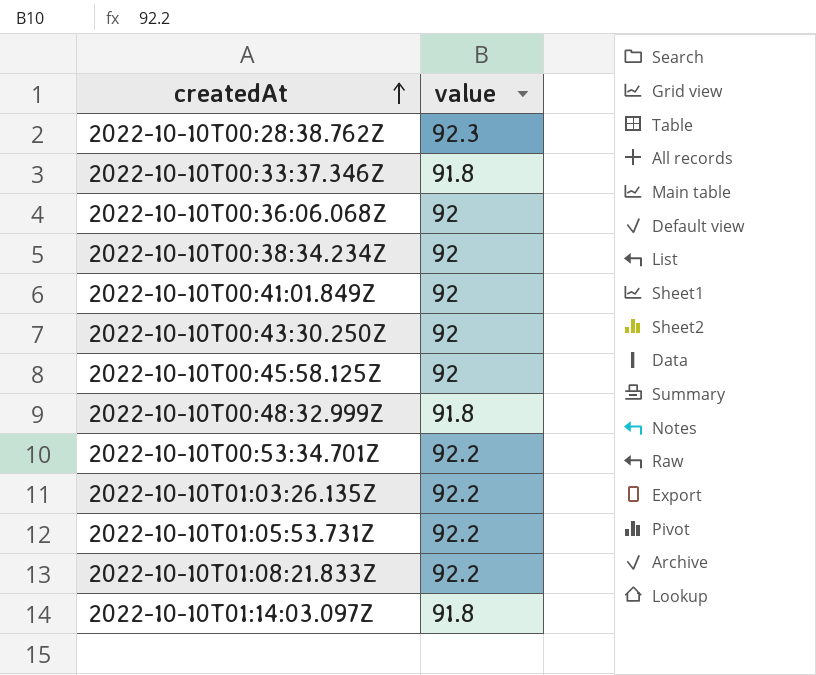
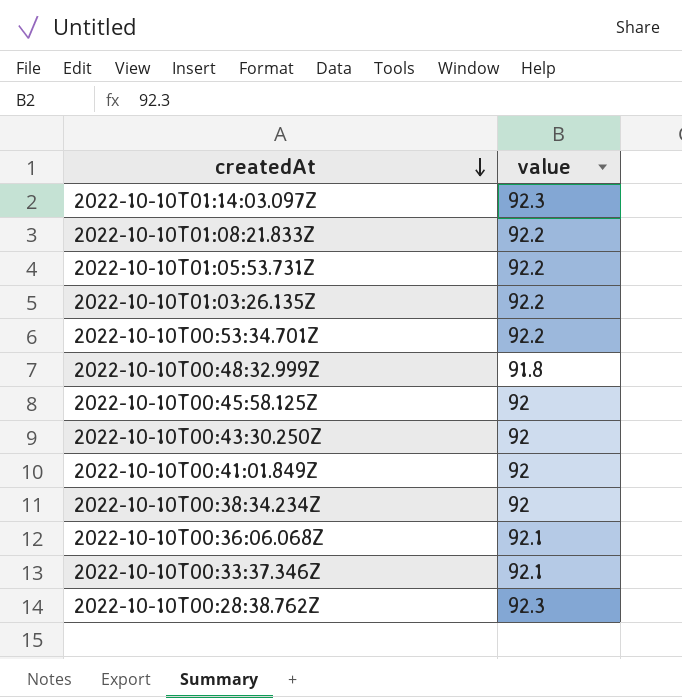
row order: createdAt ascending -> createdAt descending
2022-10-10T01:14:03.097Z | value: 91.8 -> 92.3
2022-10-10T00:36:06.068Z | value: 92 -> 92.1
2022-10-10T00:33:37.346Z | value: 91.8 -> 92.1

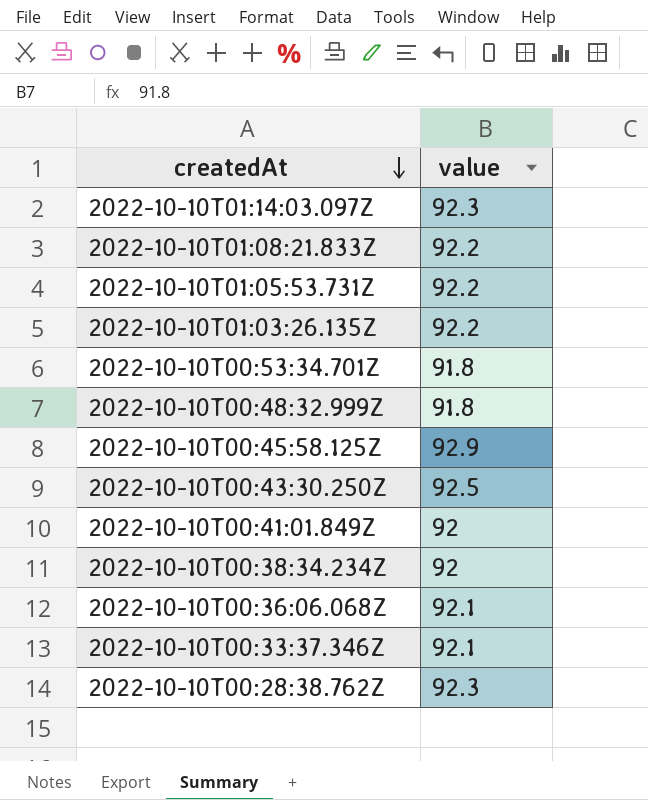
2022-10-10T00:53:34.701Z | value: 92.2 -> 91.8
2022-10-10T00:45:58.125Z | value: 92 -> 92.9
2022-10-10T00:43:30.250Z | value: 92 -> 92.5

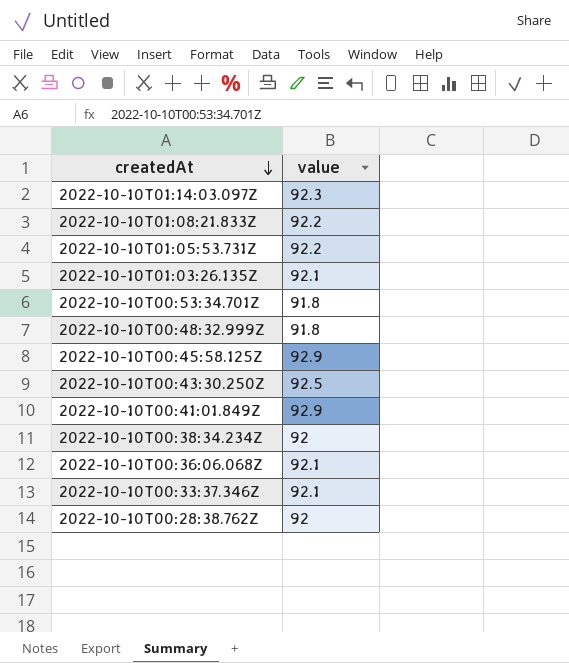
2022-10-10T01:03:26.135Z | value: 92.2 -> 92.1
2022-10-10T00:41:01.849Z | value: 92 -> 92.9
2022-10-10T00:28:38.762Z | value: 92.3 -> 92

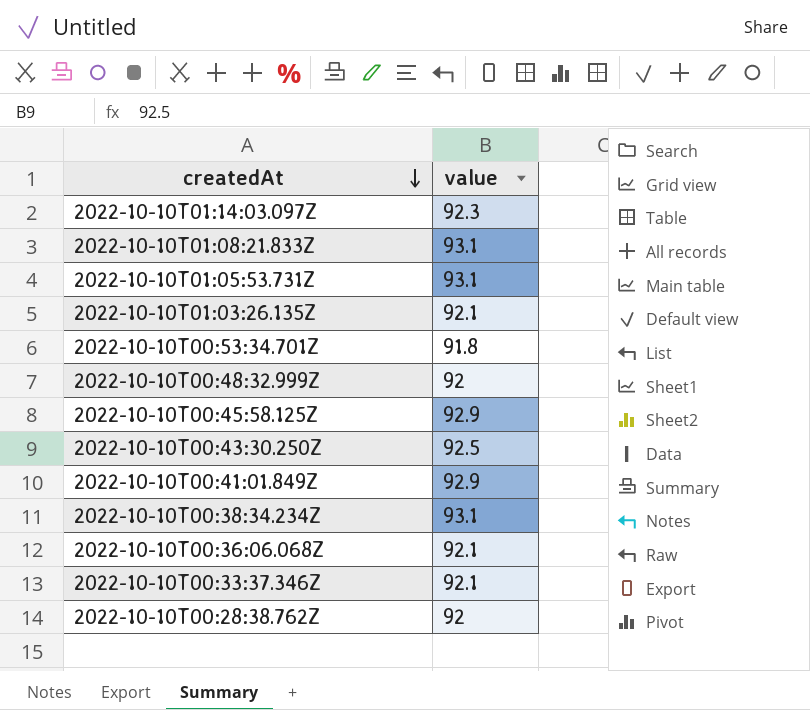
2022-10-10T01:08:21.833Z | value: 92.2 -> 93.1
2022-10-10T01:05:53.731Z | value: 92.2 -> 93.1
2022-10-10T00:48:32.999Z | value: 91.8 -> 92
2022-10-10T00:38:34.234Z | value: 92 -> 93.1

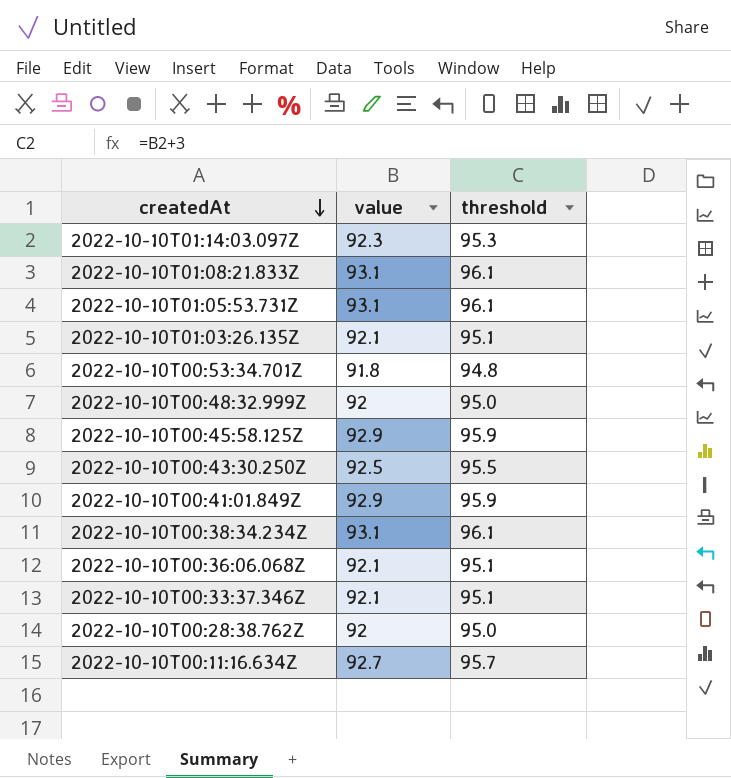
column threshold | formula: none -> [value] + 3
row 2022-10-10T00:11:16.634Z: none -> 92.7 | 95.7

